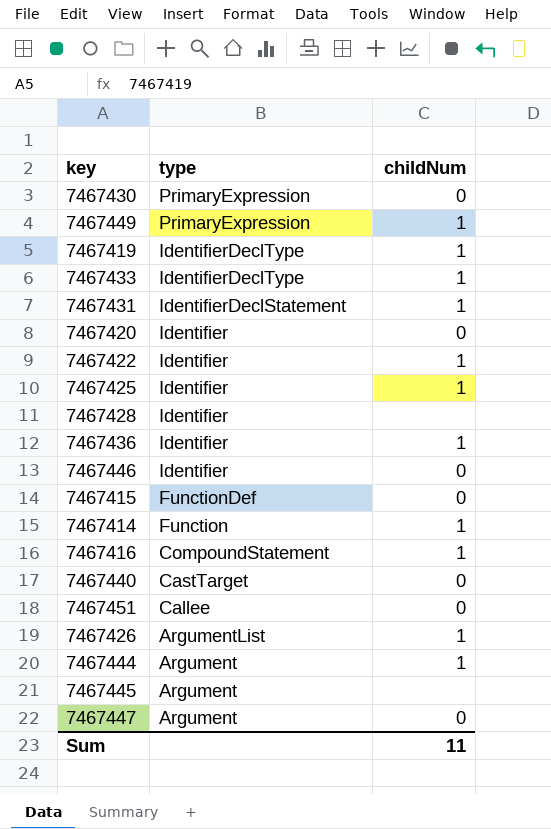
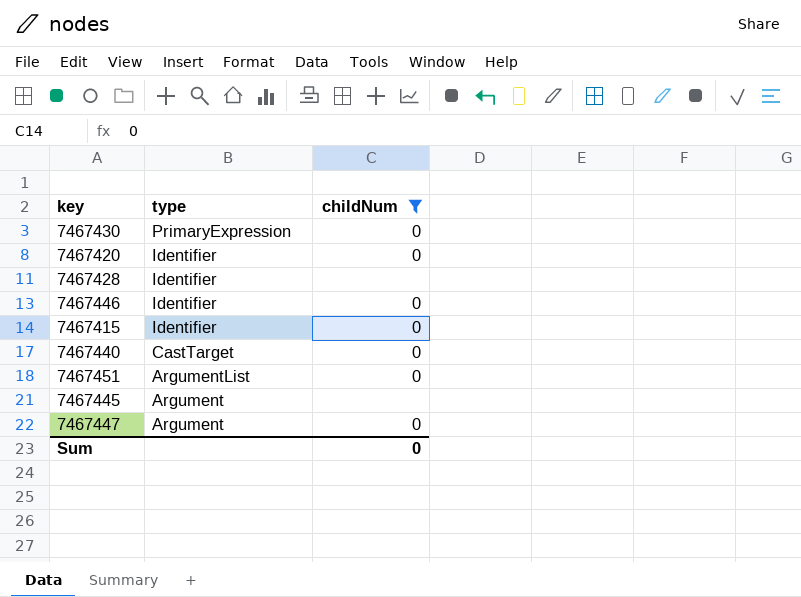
filter: none -> childNum != 1
7467415 | type: FunctionDef -> Identifier
7467451 | type: Callee -> ArgumentList
Sum | childNum: 11 -> 0

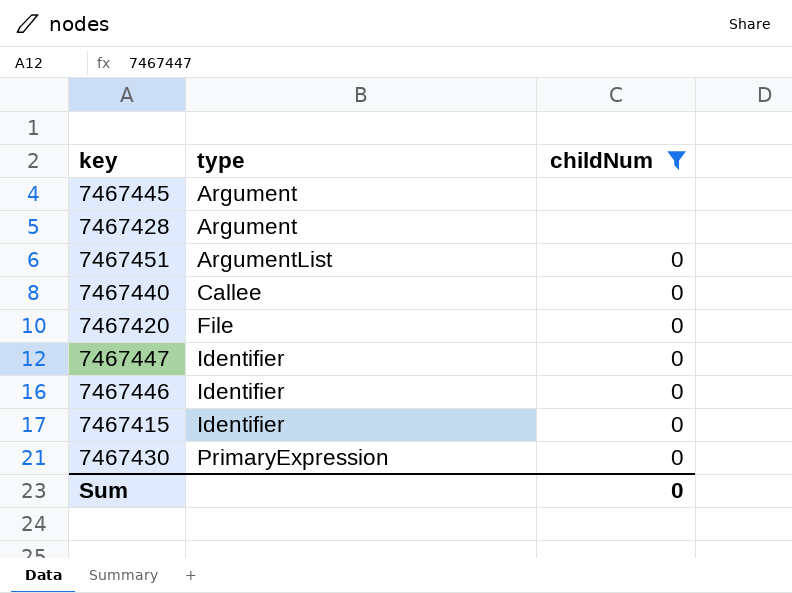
row order: type descending -> type ascending
7467428 | type: Identifier -> Argument
7467440 | type: CastTarget -> Callee
7467420 | type: Identifier -> File
7467447 | type: Argument -> Identifier

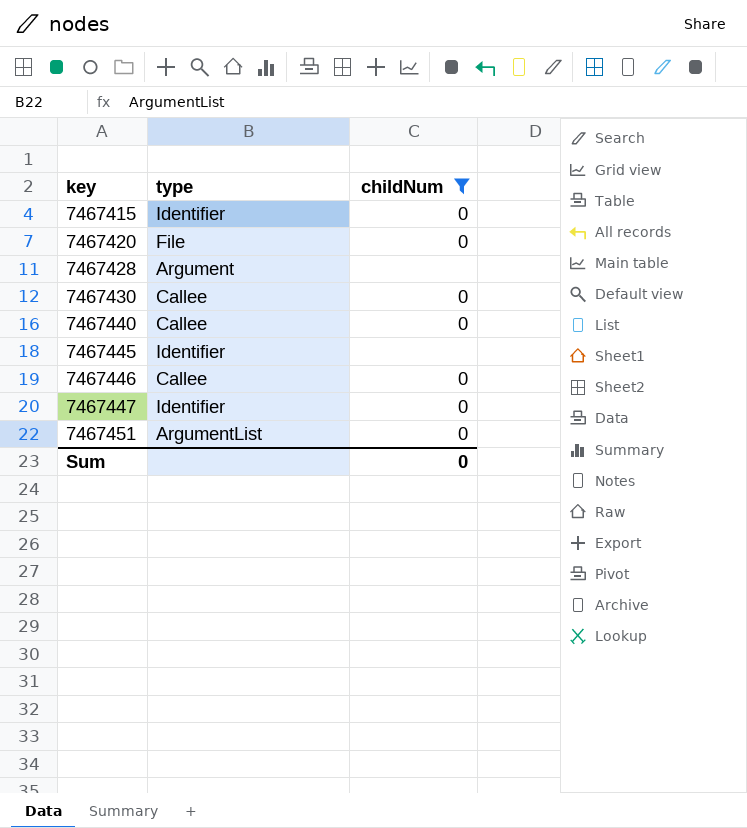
row order: type ascending -> key ascending
7467430 | type: PrimaryExpression -> Callee
7467445 | type: Argument -> Identifier
7467446 | type: Identifier -> Callee

